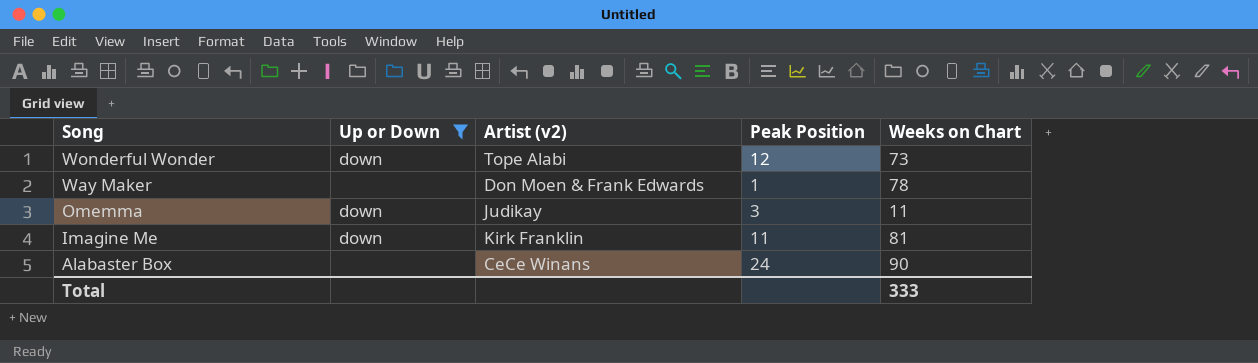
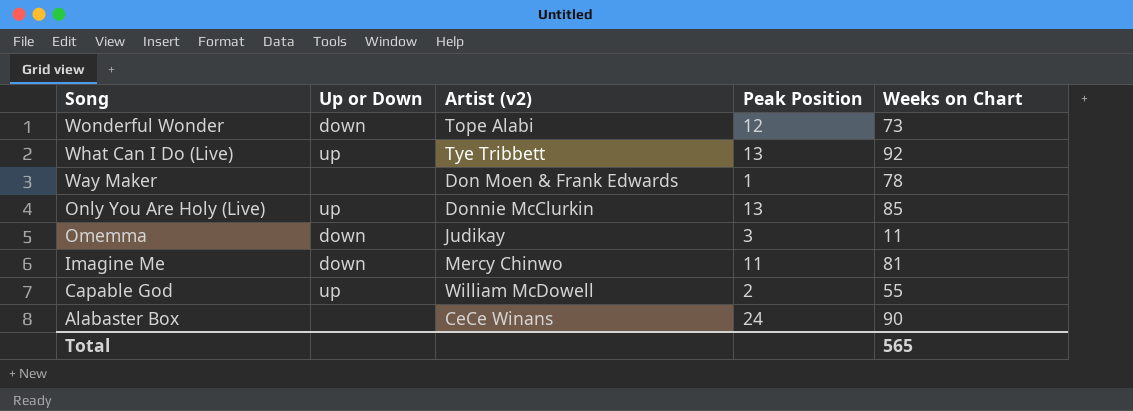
filter: Up or Down != up -> none
Imagine Me | Artist (v2): Kirk Franklin -> Mercy Chinwo
Total | Weeks on Chart: 333 -> 565

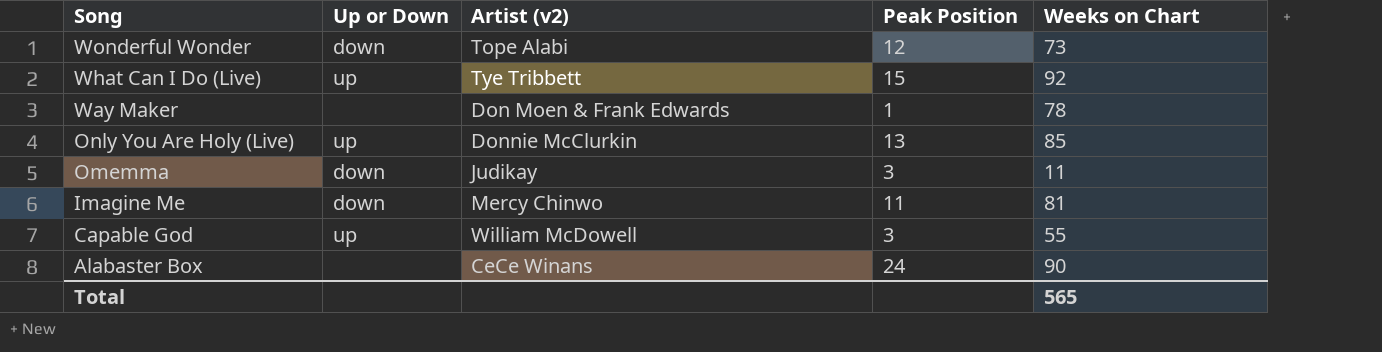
What Can I Do (Live) | Peak Position: 13 -> 15
Capable God | Peak Position: 2 -> 3

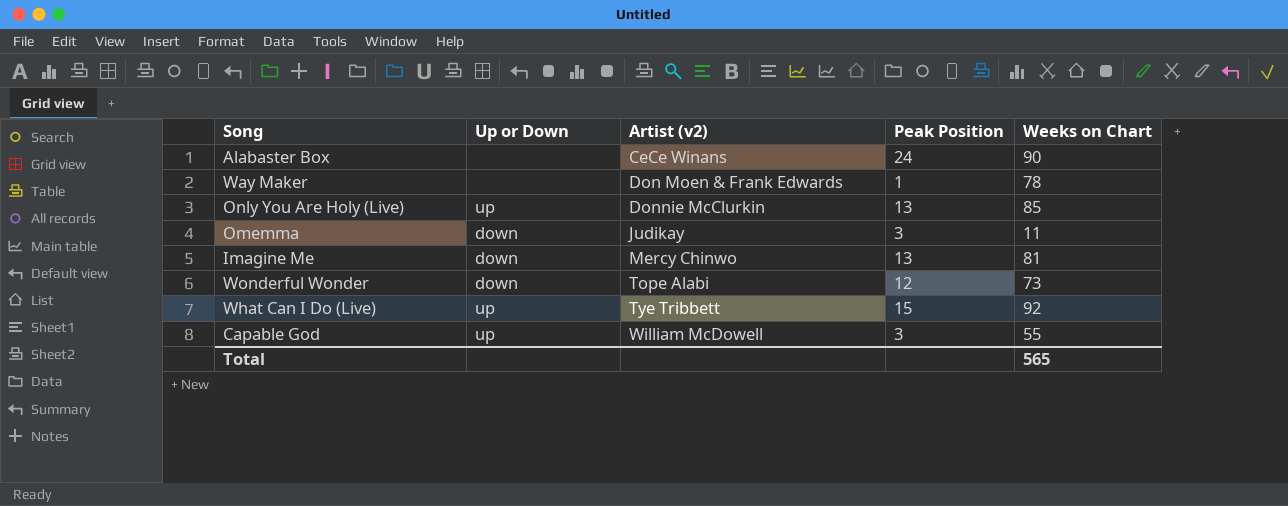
row order: Song descending -> Artist (v2) ascending
Imagine Me | Peak Position: 11 -> 13

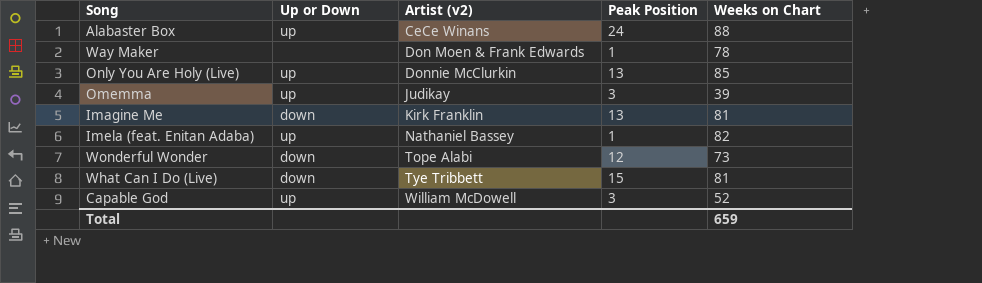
Alabaster Box | Up or Down: none -> up
Alabaster Box | Weeks on Chart: 90 -> 88
Omemma | Up or Down: down -> up
Omemma | Weeks on Chart: 11 -> 39
Imagine Me | Artist (v2): Mercy Chinwo -> Kirk Franklin
row Imela (feat. Enitan Adaba): none -> up | Nathaniel Bassey | 1 | 82
What Can I Do (Live) | Up or Down: up -> down
What Can I Do (Live) | Weeks on Chart: 92 -> 81
Capable God | Weeks on Chart: 55 -> 52
Total | Weeks on Chart: 565 -> 659

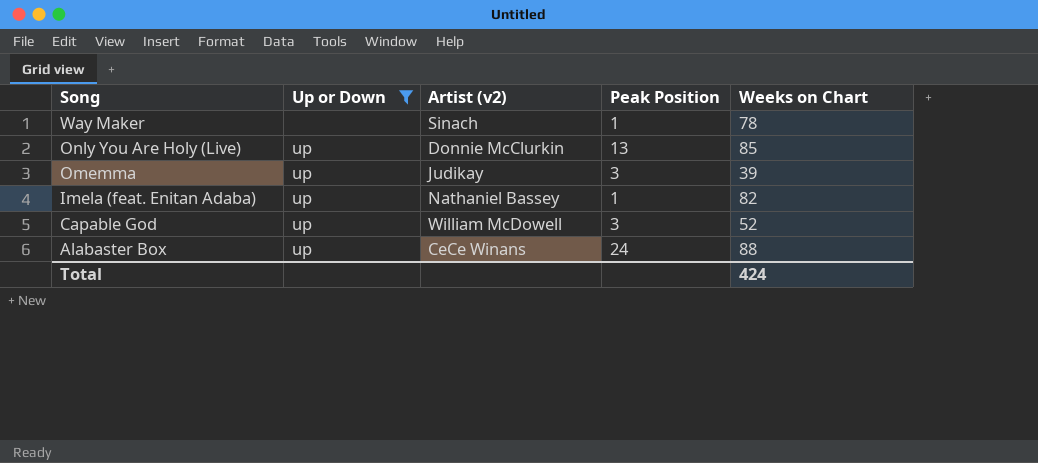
filter: none -> Up or Down != down
row order: Artist (v2) ascending -> Song descending
Way Maker | Artist (v2): Don Moen & Frank Edwards -> Sinach
Total | Weeks on Chart: 659 -> 424

